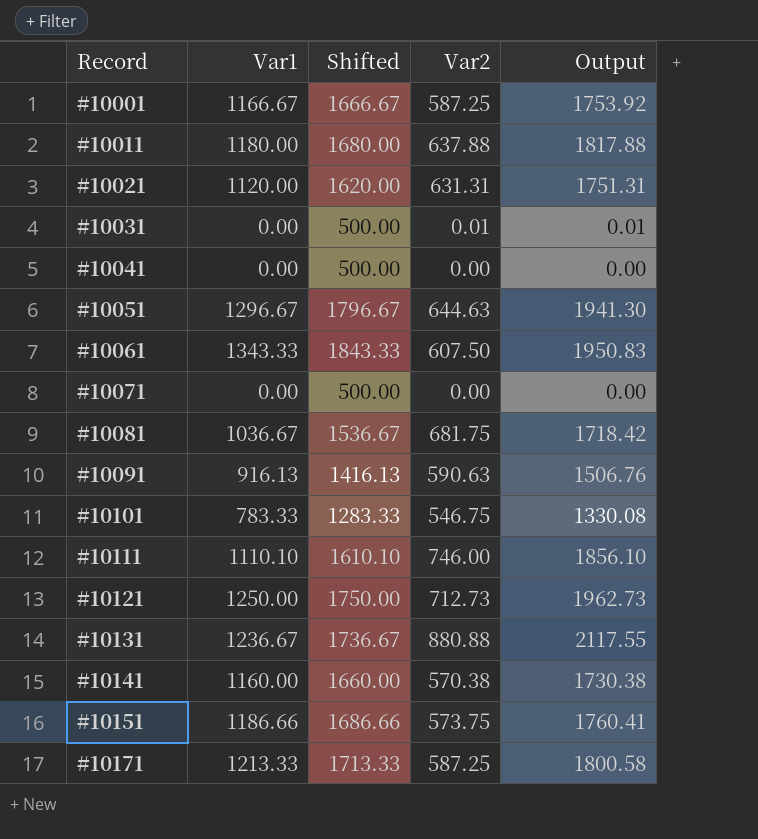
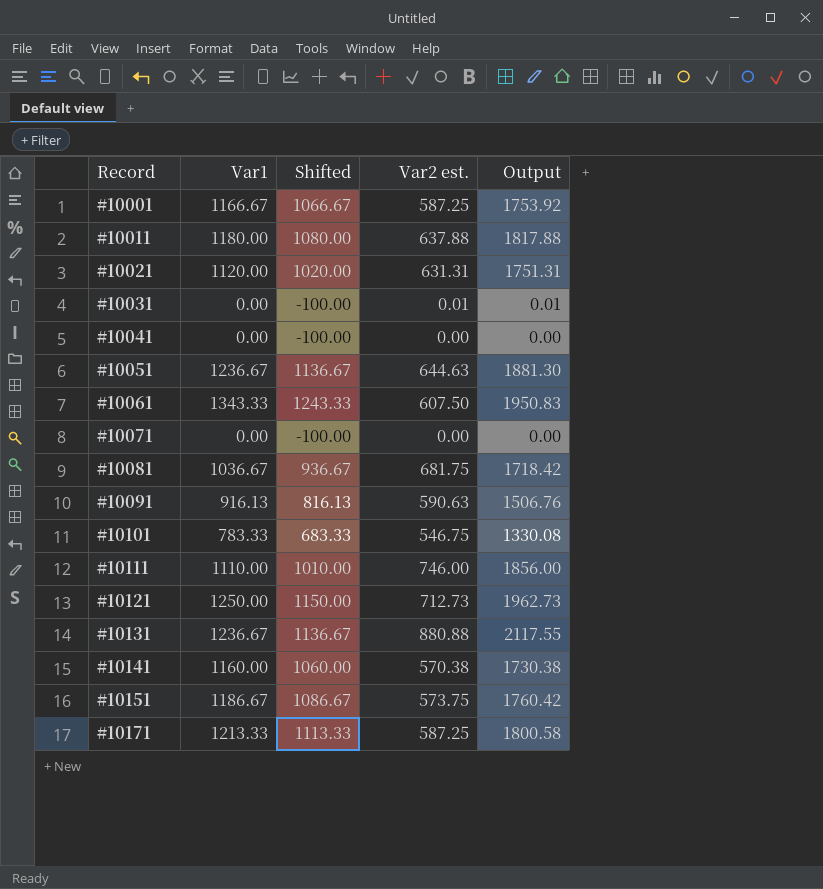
column Shifted | formula: [Var1] + 500 -> [Var1] - 100
column name: Var2 -> Var2 est.
#10051 | Var1: 1296.67 -> 1236.67
#10051 | Output: 1941.30 -> 1881.30
#10111 | Var1: 1110.10 -> 1110.00
#10111 | Output: 1856.10 -> 1856.00
#10151 | Var1: 1186.66 -> 1186.67
#10151 | Output: 1760.41 -> 1760.42

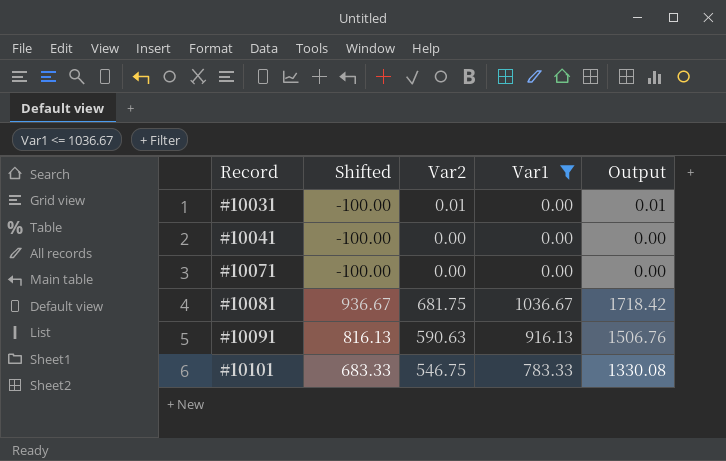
filter: none -> Var1 <= 1036.67
column name: Var2 est. -> Var2
column Var1 | position: 2 -> 4

